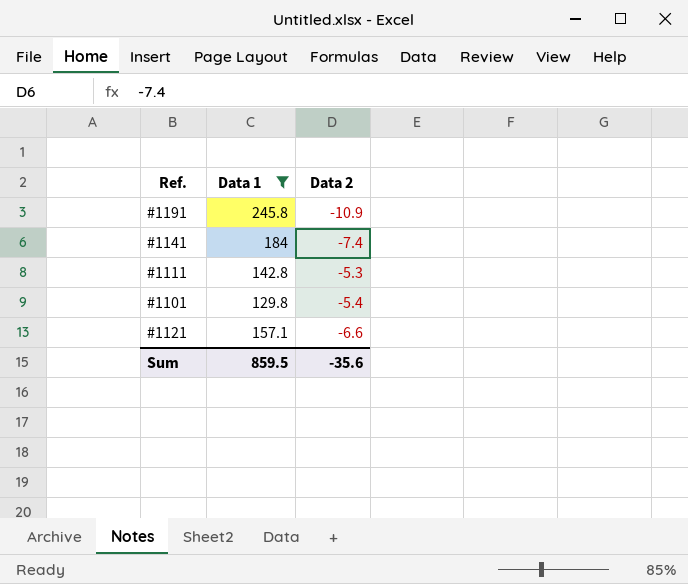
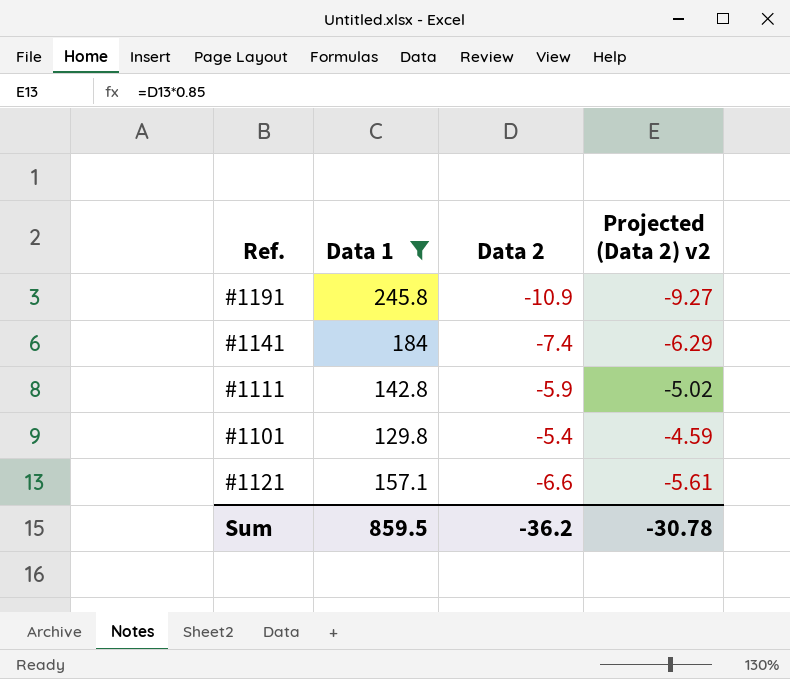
column Projected (Data 2) v2 | formula: none -> [Data 2] * 0.85
#1111 | Data 2: -5.3 -> -5.9
Sum | Data 2: -35.6 -> -36.2

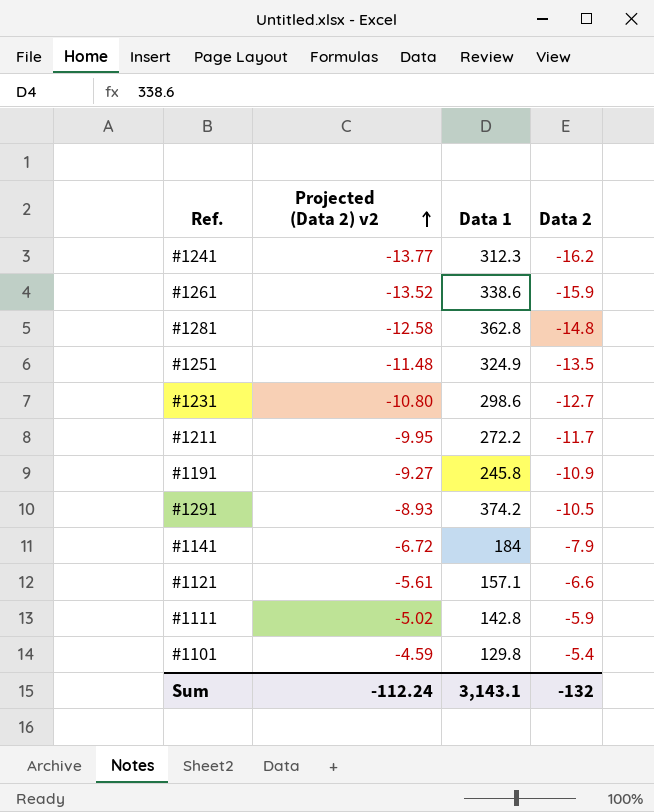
filter: Data 1 <= 245.8 -> none
row order: none -> Projected (Data 2) v2 ascending
column Projected (Data 2) v2 | position: 4 -> 2
#1141 | Projected (Data 2) v2: -6.29 -> -6.72
#1141 | Data 2: -7.4 -> -7.9
Sum | Projected (Data 2) v2: -30.78 -> -112.24
Sum | Data 1: 859.5 -> 3,143.1
Sum | Data 2: -36.2 -> -132

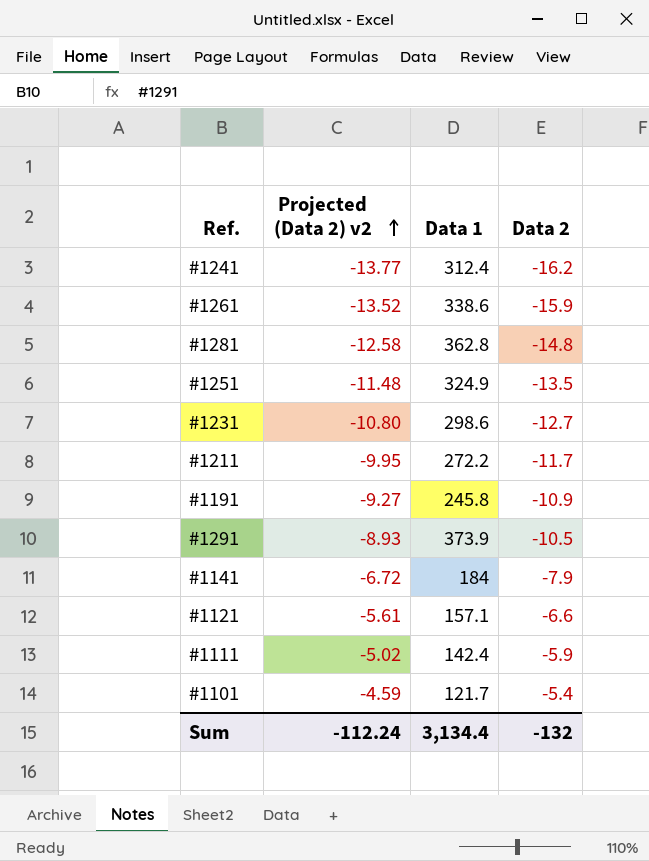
#1241 | Data 1: 312.3 -> 312.4
#1291 | Data 1: 374.2 -> 373.9
#1111 | Data 1: 142.8 -> 142.4
#1101 | Data 1: 129.8 -> 121.7
Sum | Data 1: 3,143.1 -> 3,134.4

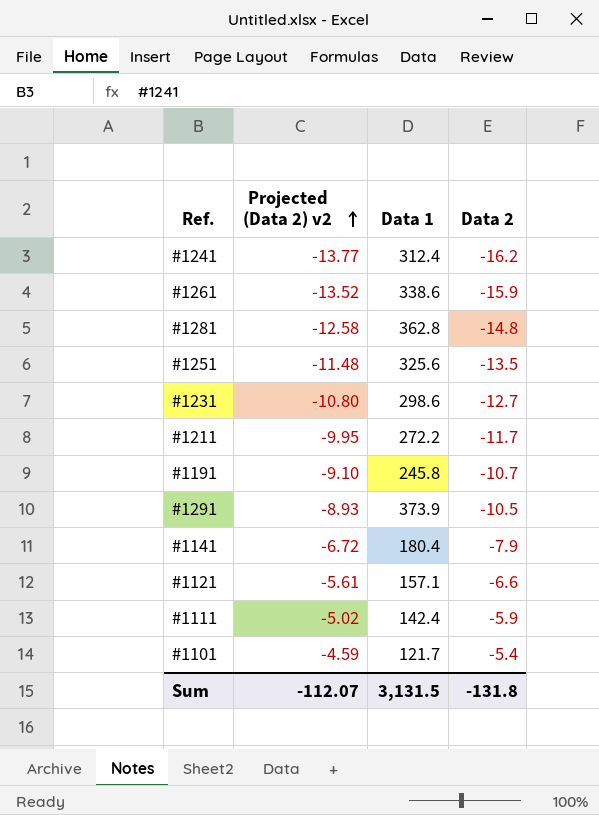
#1251 | Data 1: 324.9 -> 325.6
#1191 | Projected (Data 2) v2: -9.27 -> -9.10
#1191 | Data 2: -10.9 -> -10.7
#1141 | Data 1: 184 -> 180.4
Sum | Projected (Data 2) v2: -112.24 -> -112.07
Sum | Data 1: 3,134.4 -> 3,131.5
Sum | Data 2: -132 -> -131.8

